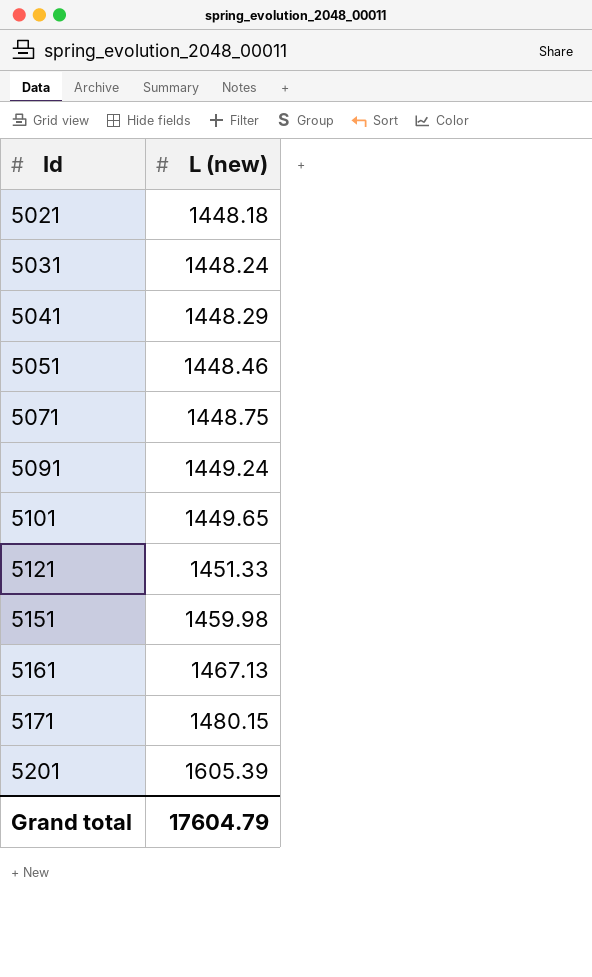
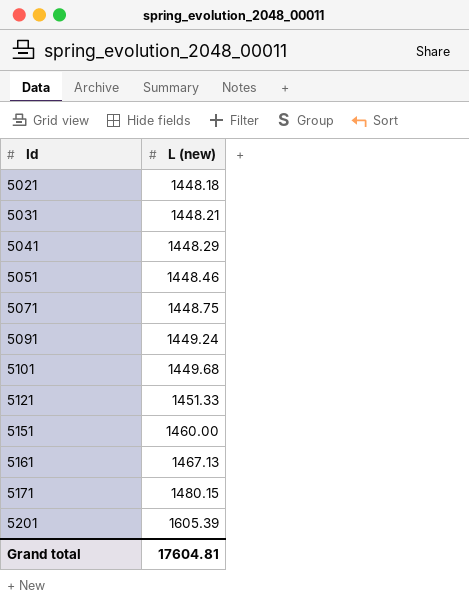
5031 | L (new): 1448.24 -> 1448.21
5101 | L (new): 1449.65 -> 1449.68
5151 | L (new): 1459.98 -> 1460.00
Grand total | L (new): 17604.79 -> 17604.81

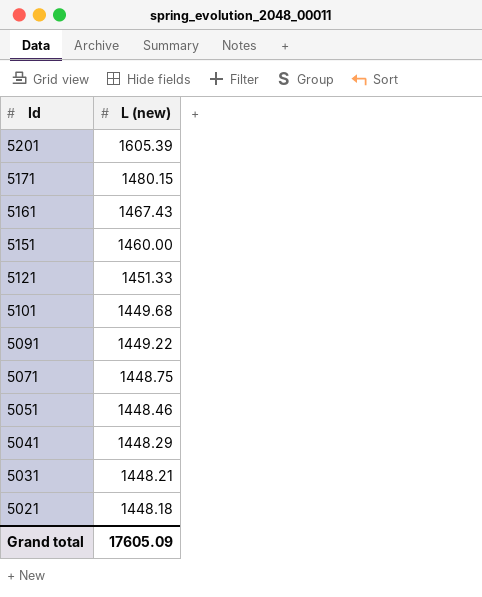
row order: Id ascending -> Id descending
5161 | L (new): 1467.13 -> 1467.43
5091 | L (new): 1449.24 -> 1449.22
Grand total | L (new): 17604.81 -> 17605.09

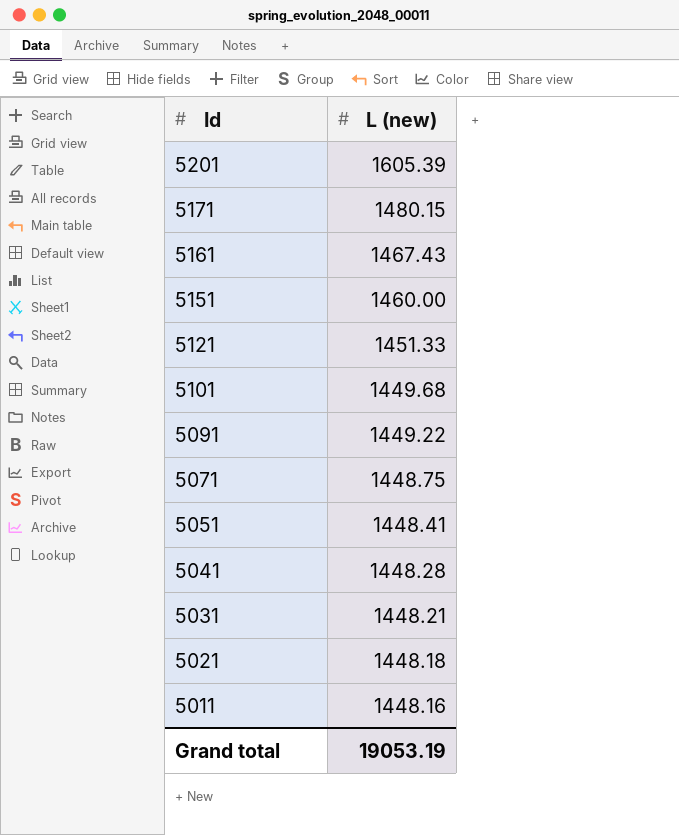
5051 | L (new): 1448.46 -> 1448.41
5041 | L (new): 1448.29 -> 1448.28
row 5011: none -> 1448.16
Grand total | L (new): 17605.09 -> 19053.19

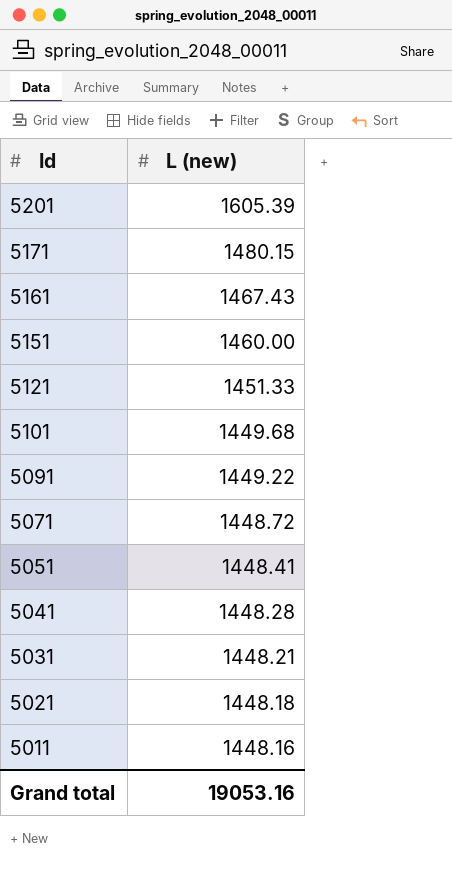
5071 | L (new): 1448.75 -> 1448.72
Grand total | L (new): 19053.19 -> 19053.16

